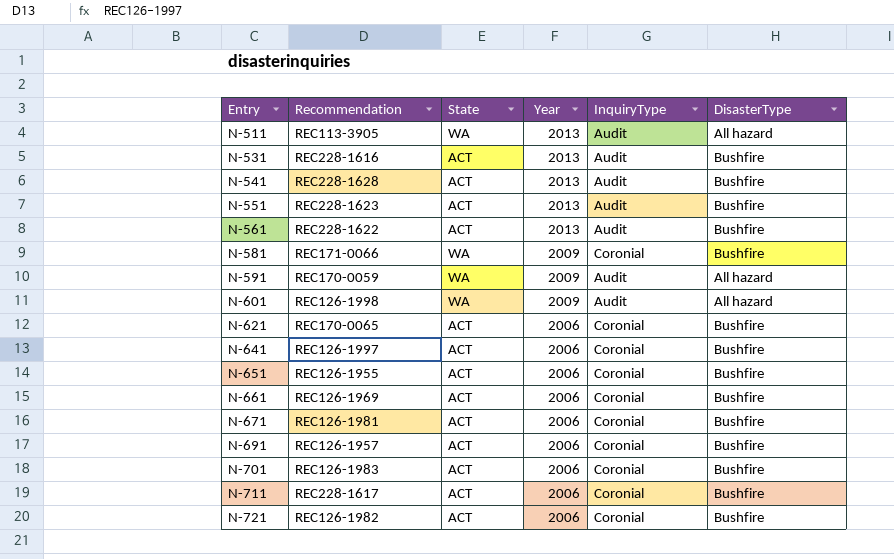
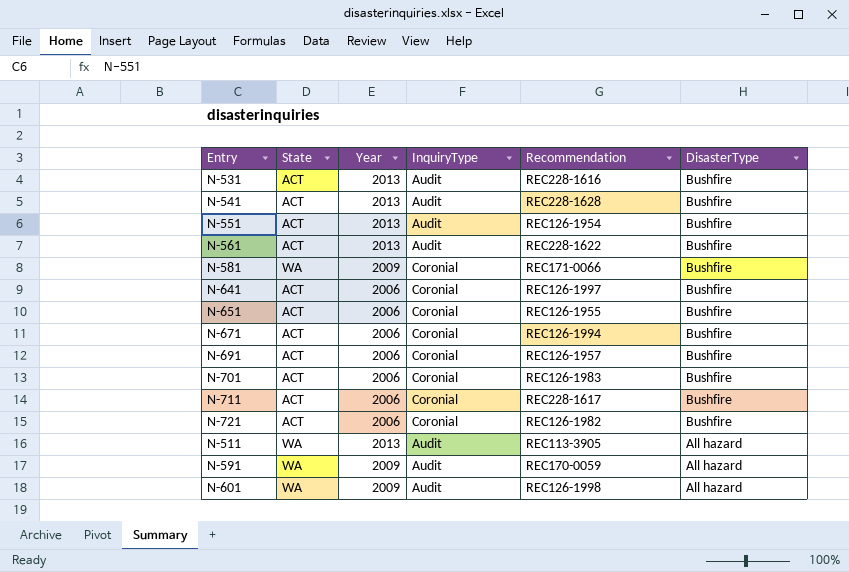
row order: Entry ascending -> DisasterType descending
column Recommendation | position: 2 -> 5
row N-621: REC170-0065 | ACT | 2006 | Coronial | Bushfire -> none
row N-661: REC126-1969 | ACT | 2006 | Coronial | Bushfire -> none
N-551 | Recommendation: REC228-1623 -> REC126-1954
N-671 | Recommendation: REC126-1981 -> REC126-1994

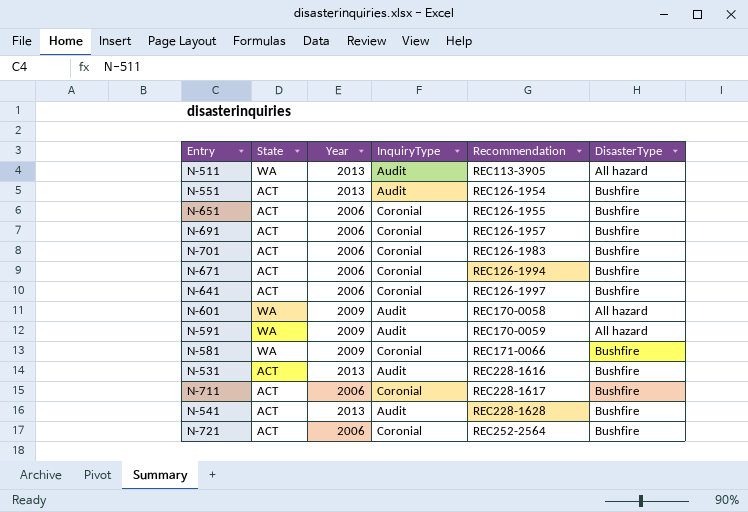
row order: DisasterType descending -> Recommendation ascending
row N-561: ACT | 2013 | Audit | REC228-1622 | Bushfire -> none
N-601 | Recommendation: REC126-1998 -> REC170-0058
N-721 | Recommendation: REC126-1982 -> REC252-2564

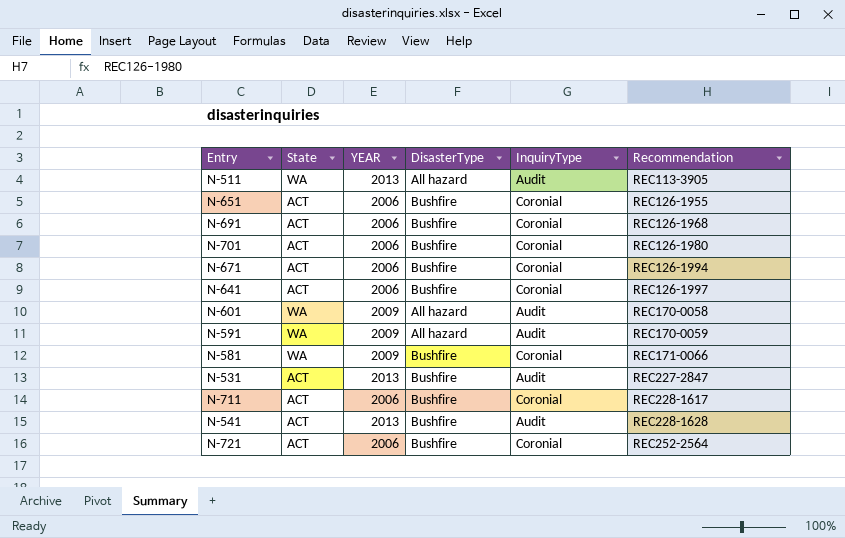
column name: Year -> YEAR
column DisasterType | position: 6 -> 4
row N-551: ACT | 2013 | Audit | REC126-1954 | Bushfire -> none
N-691 | Recommendation: REC126-1957 -> REC126-1968
N-701 | Recommendation: REC126-1983 -> REC126-1980
N-531 | Recommendation: REC228-1616 -> REC227-2847

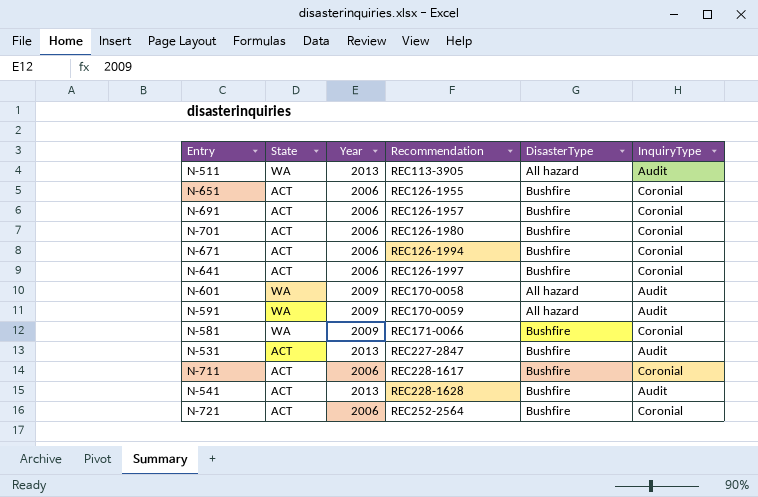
column name: YEAR -> Year
column Recommendation | position: 6 -> 4
N-691 | Recommendation: REC126-1968 -> REC126-1957

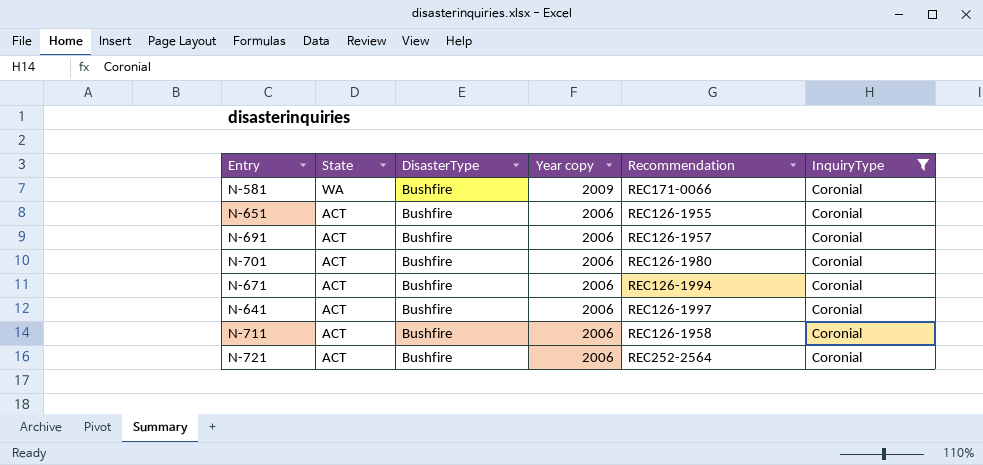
filter: none -> InquiryType = Coronial
row order: Recommendation ascending -> State descending
column DisasterType | position: 5 -> 3
column name: Year -> Year copy
N-711 | Recommendation: REC228-1617 -> REC126-1958

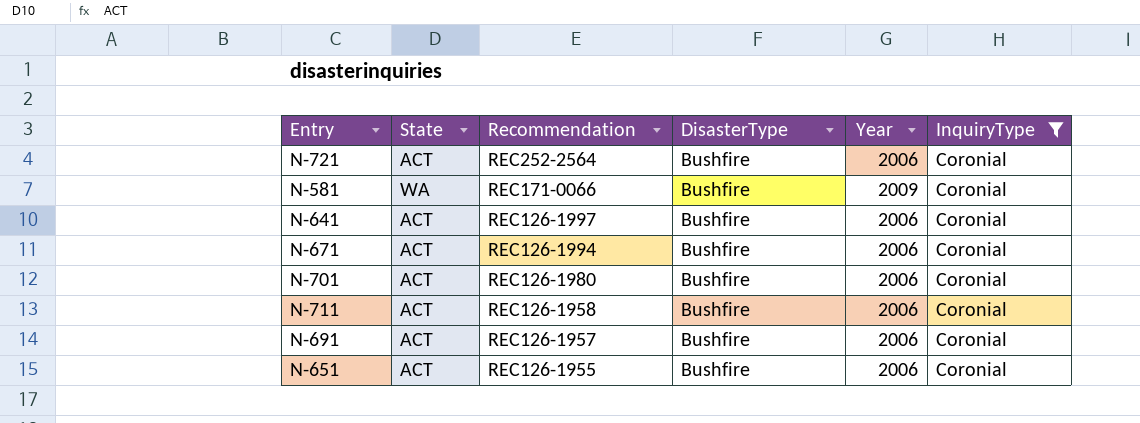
row order: State descending -> Recommendation descending
column Recommendation | position: 5 -> 3
column name: Year copy -> Year

